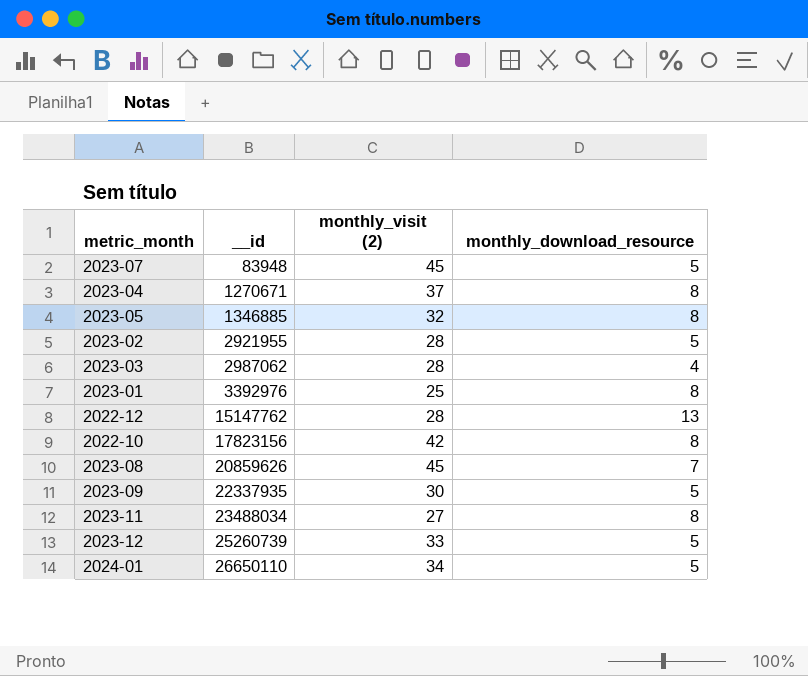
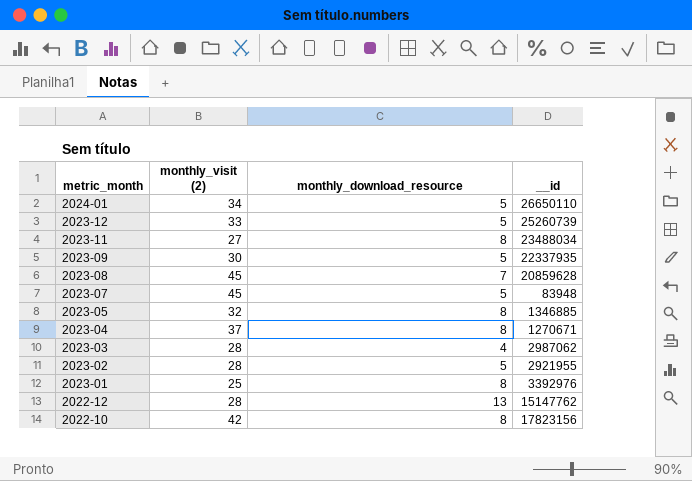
row order: __id ascending -> metric_month descending
column __id | position: 2 -> 4
2023-08 | __id: 20859626 -> 20859628

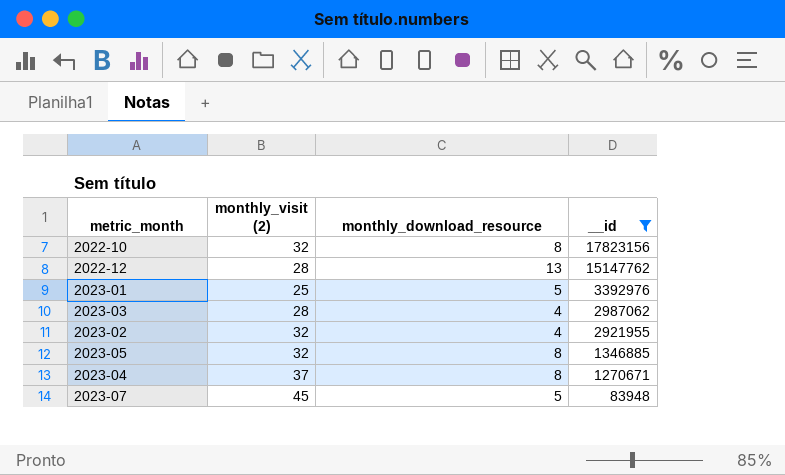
filter: none -> __id <= 17823156
row order: metric_month descending -> __id descending
2022-10 | monthly_visit (2): 42 -> 32
2023-01 | monthly_download_resource: 8 -> 5
2023-02 | monthly_visit (2): 28 -> 32
2023-02 | monthly_download_resource: 5 -> 4

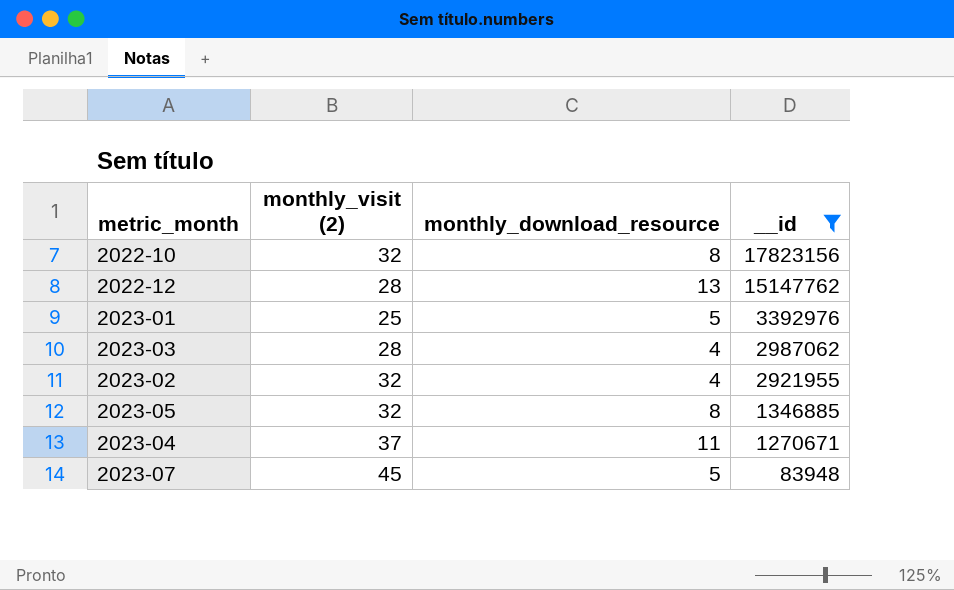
2023-04 | monthly_download_resource: 8 -> 11

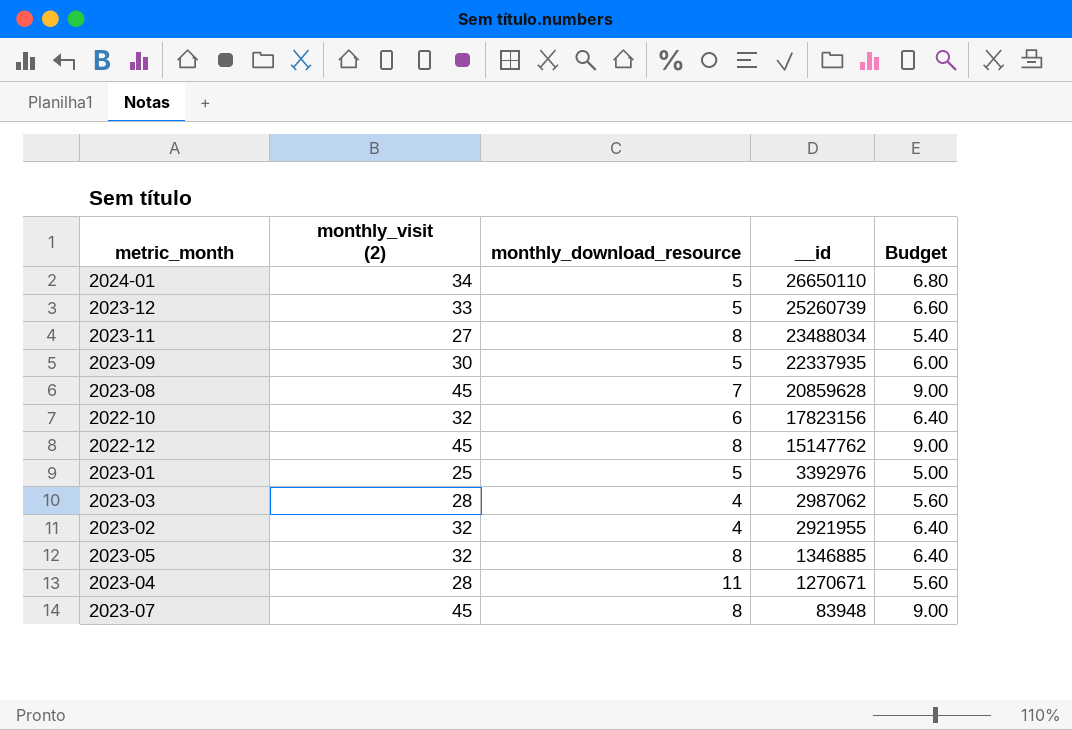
filter: __id <= 17823156 -> none
column Budget | formula: none -> [monthly_visit (2)] * 0.2
2022-10 | monthly_download_resource: 8 -> 6
2022-12 | monthly_visit (2): 28 -> 45
2022-12 | monthly_download_resource: 13 -> 8
2023-04 | monthly_visit (2): 37 -> 28
2023-07 | monthly_download_resource: 5 -> 8

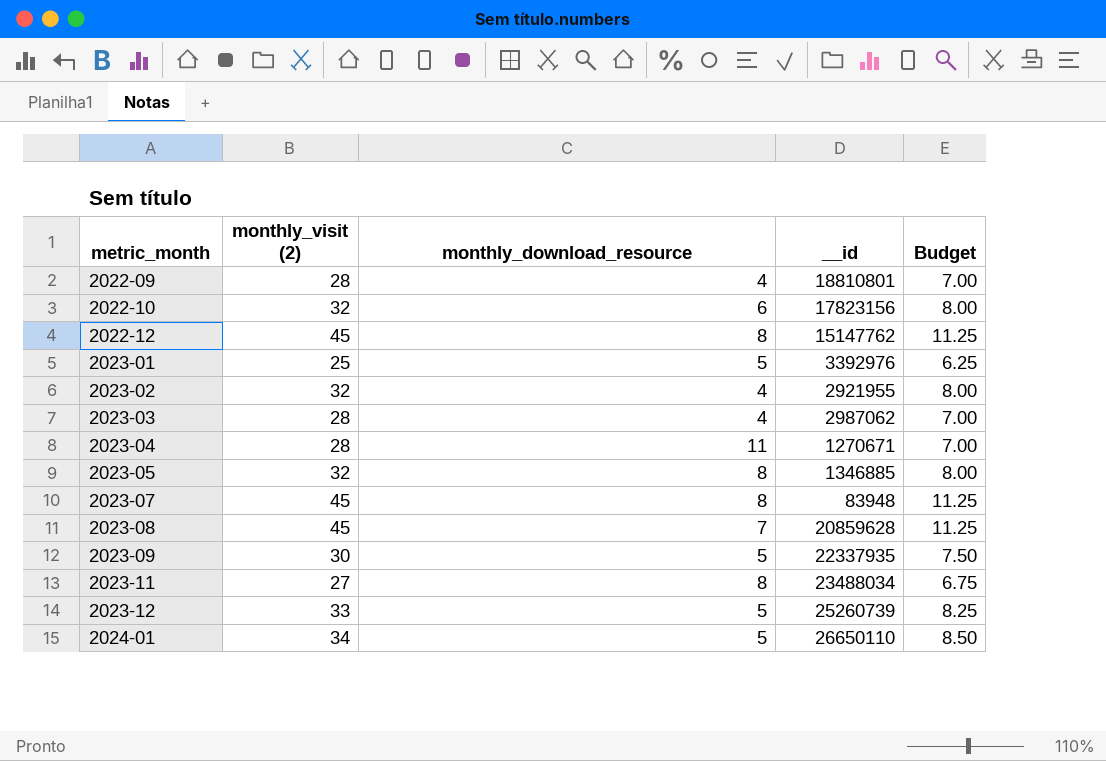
row order: __id descending -> metric_month ascending
column Budget | formula: [monthly_visit (2)] * 0.2 -> [monthly_visit (2)] * 0.25
row 2022-09: none -> 28 | 4 | 18810801 | 7.00

